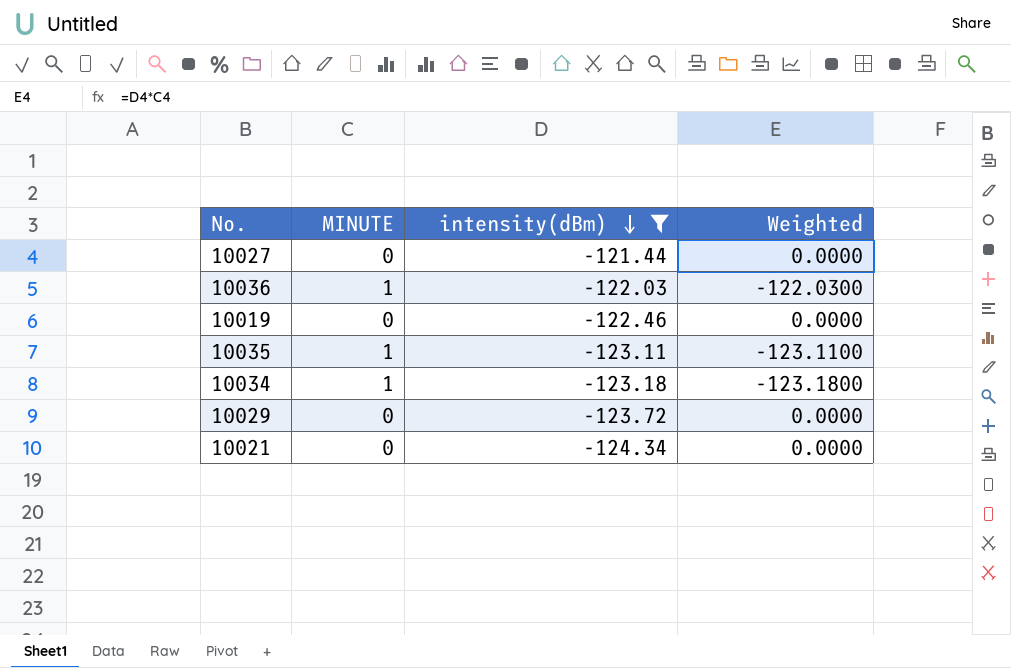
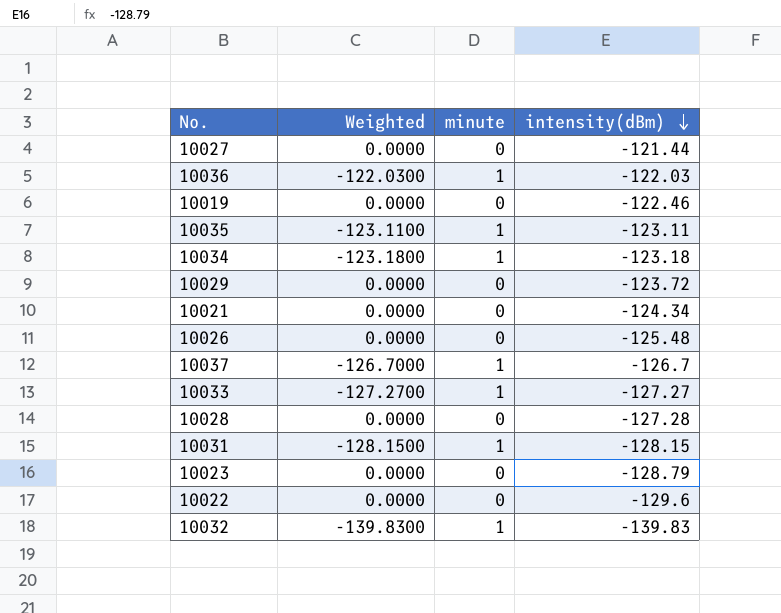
filter: intensity(dBm) >= -124.34 -> none
column Weighted | position: 4 -> 2
column name: MINUTE -> minute

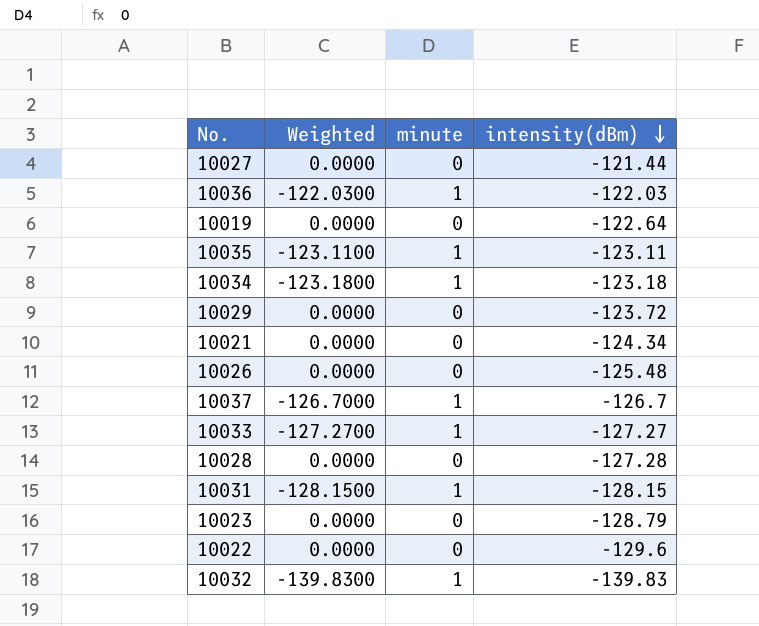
10019 | intensity(dBm): -122.46 -> -122.64

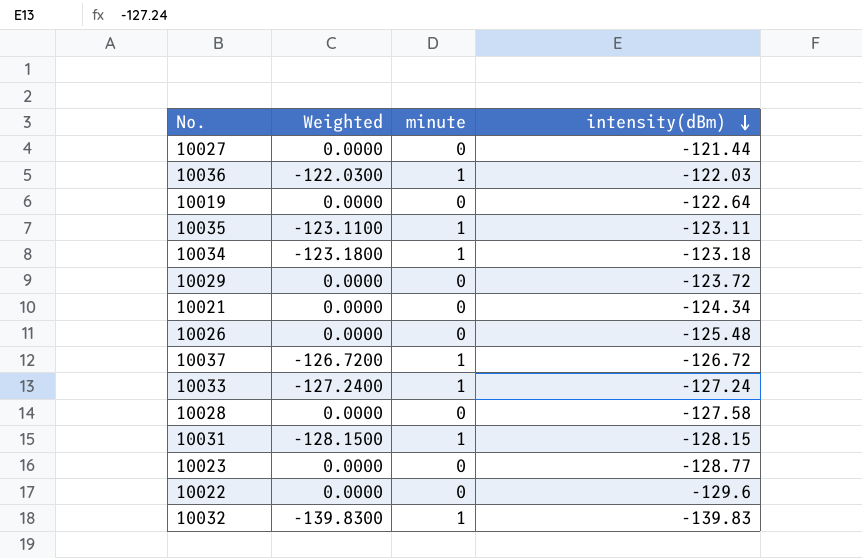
10037 | Weighted: -126.7000 -> -126.7200
10037 | intensity(dBm): -126.7 -> -126.72
10033 | Weighted: -127.2700 -> -127.2400
10033 | intensity(dBm): -127.27 -> -127.24
10028 | intensity(dBm): -127.28 -> -127.58
10023 | intensity(dBm): -128.79 -> -128.77

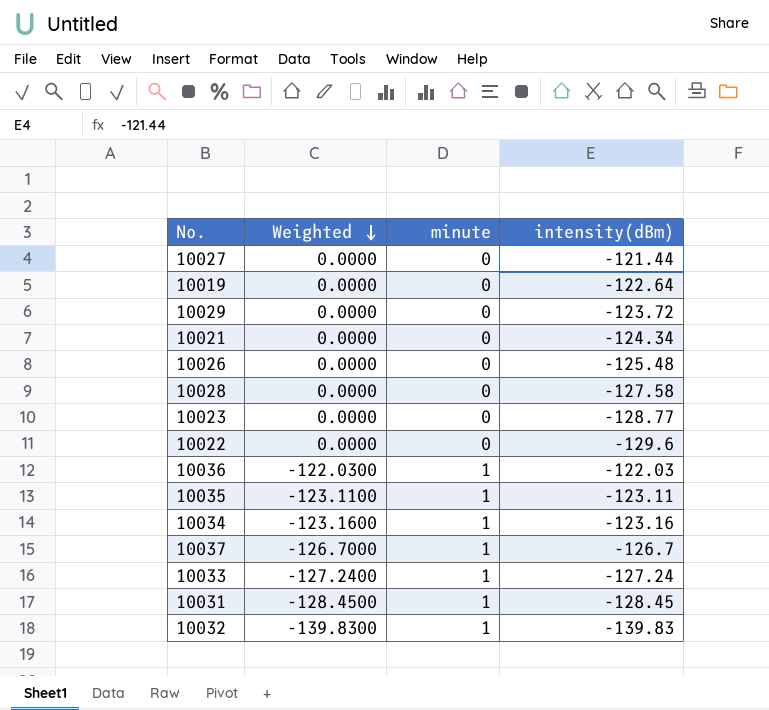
row order: intensity(dBm) descending -> Weighted descending
10034 | Weighted: -123.1800 -> -123.1600
10034 | intensity(dBm): -123.18 -> -123.16
10037 | Weighted: -126.7200 -> -126.7000
10037 | intensity(dBm): -126.72 -> -126.7
10031 | Weighted: -128.1500 -> -128.4500
10031 | intensity(dBm): -128.15 -> -128.45

